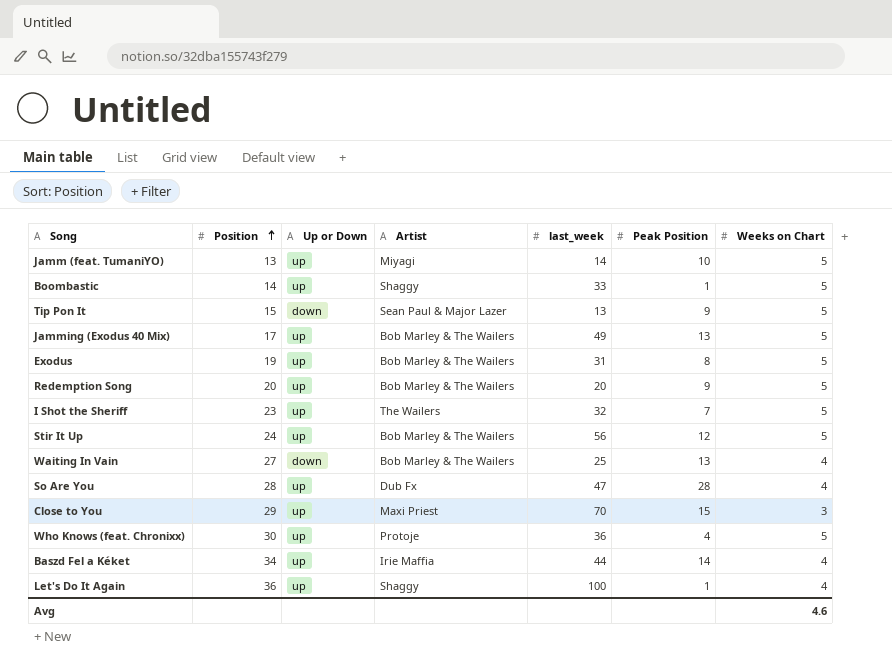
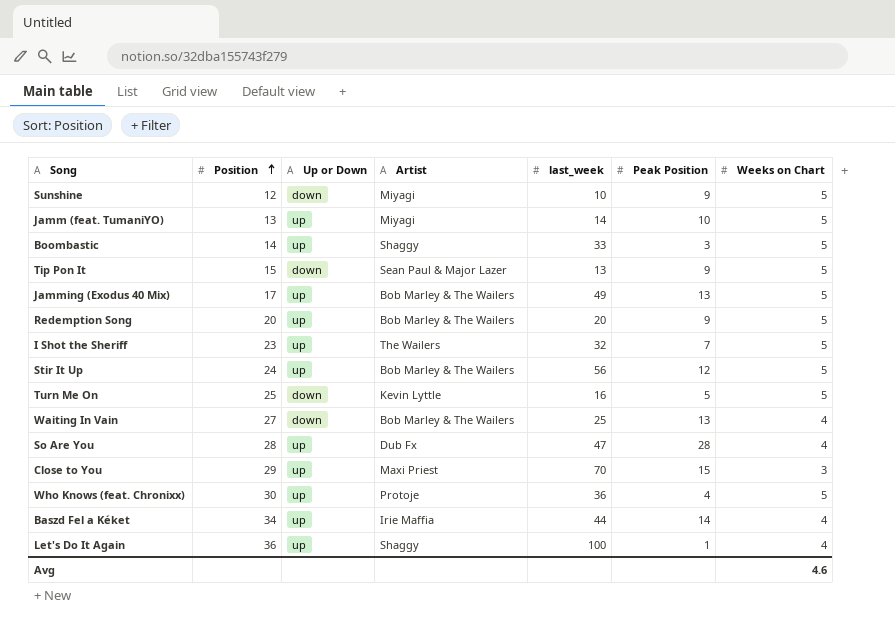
row Exodus: 19 | up | Bob Marley & The Wailers | 31 | 8 | 5 -> none
row Sunshine: none -> 12 | down | Miyagi | 10 | 9 | 5
Boombastic | Peak Position: 1 -> 3
row Turn Me On: none -> 25 | down | Kevin Lyttle | 16 | 5 | 5

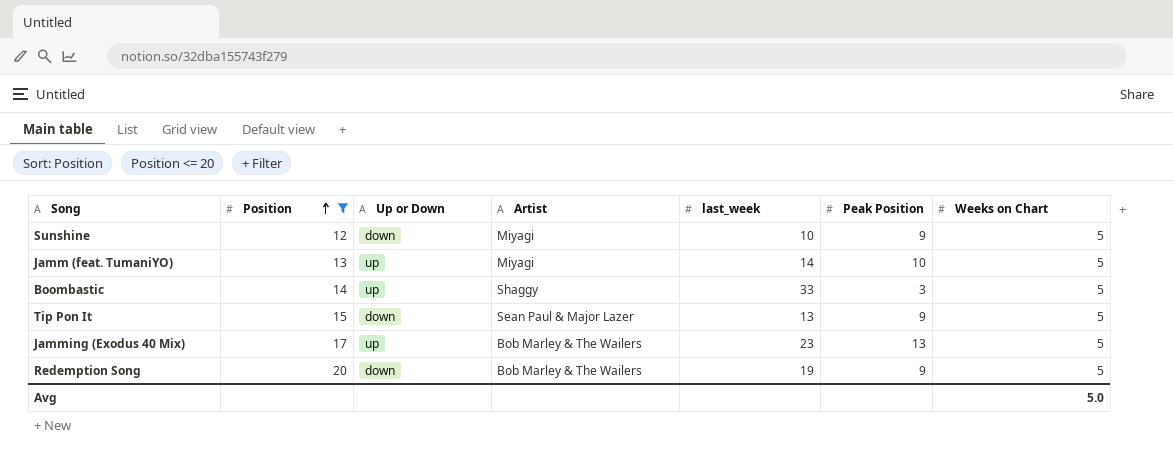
filter: none -> Position <= 20
Jamming (Exodus 40 Mix) | last_week: 49 -> 23
Redemption Song | Up or Down: up -> down
Redemption Song | last_week: 20 -> 19
Avg | Weeks on Chart: 4.6 -> 5.0

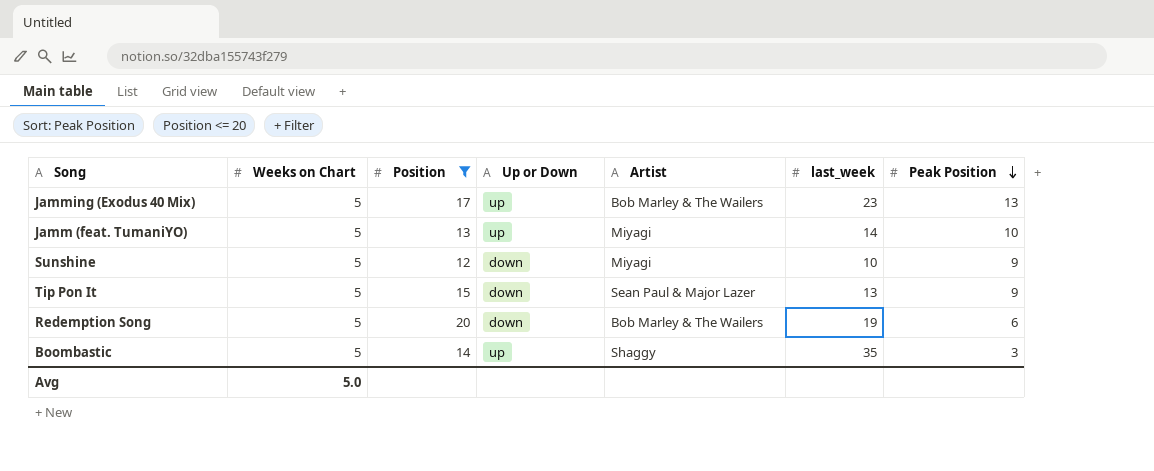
row order: Position ascending -> Peak Position descending
column Weeks on Chart | position: 7 -> 2
Redemption Song | Peak Position: 9 -> 6
Boombastic | last_week: 33 -> 35

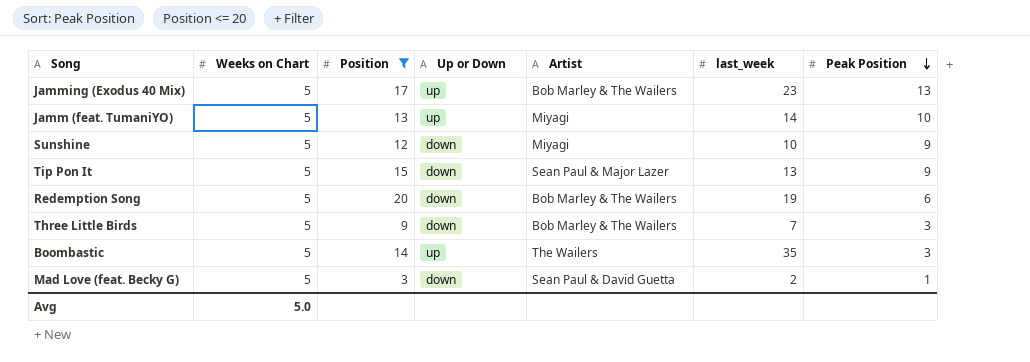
row Three Little Birds: none -> 5 | 9 | down | Bob Marley & The Wailers | 7 | 3
Boombastic | Artist: Shaggy -> The Wailers
row Mad Love (feat. Becky G): none -> 5 | 3 | down | Sean Paul & David Guetta | 2 | 1

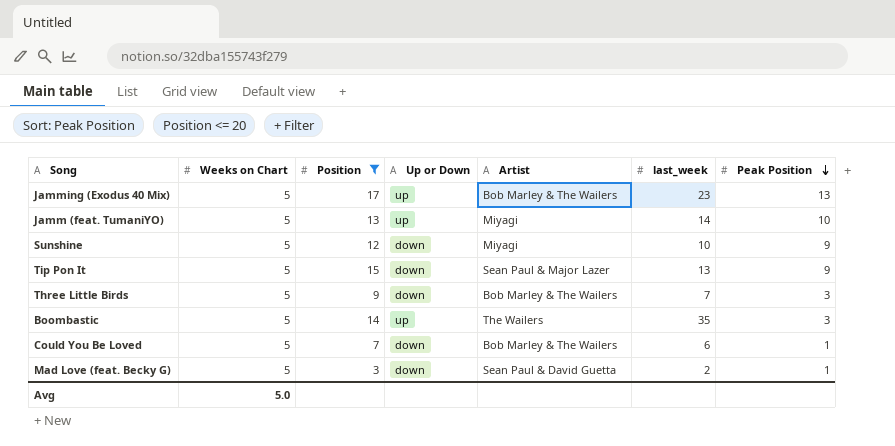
row Redemption Song: 5 | 20 | down | Bob Marley & The Wailers | 19 | 6 -> none
row Could You Be Loved: none -> 5 | 7 | down | Bob Marley & The Wailers | 6 | 1

